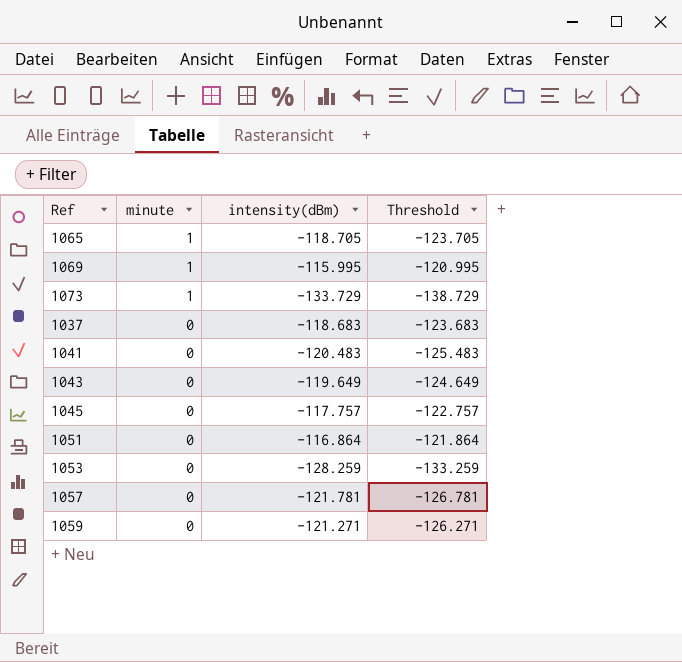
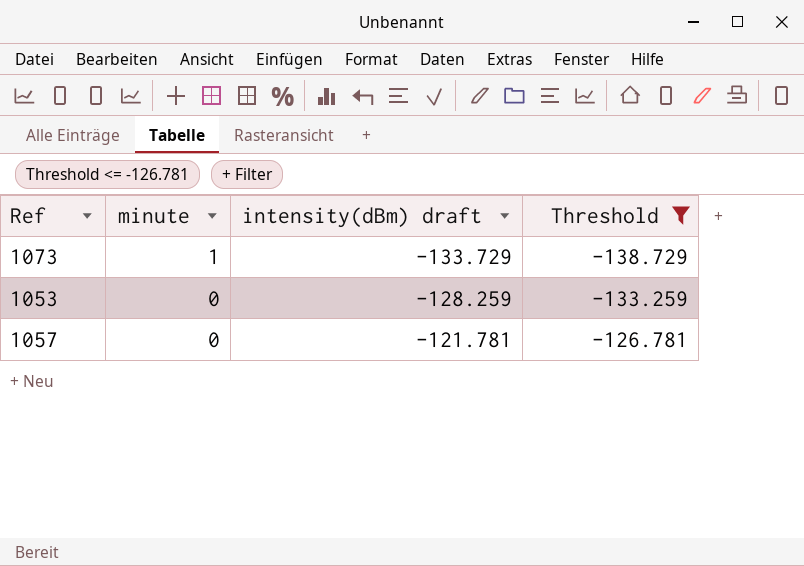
filter: none -> Threshold <= -126.781
column name: intensity(dBm) -> intensity(dBm) draft

